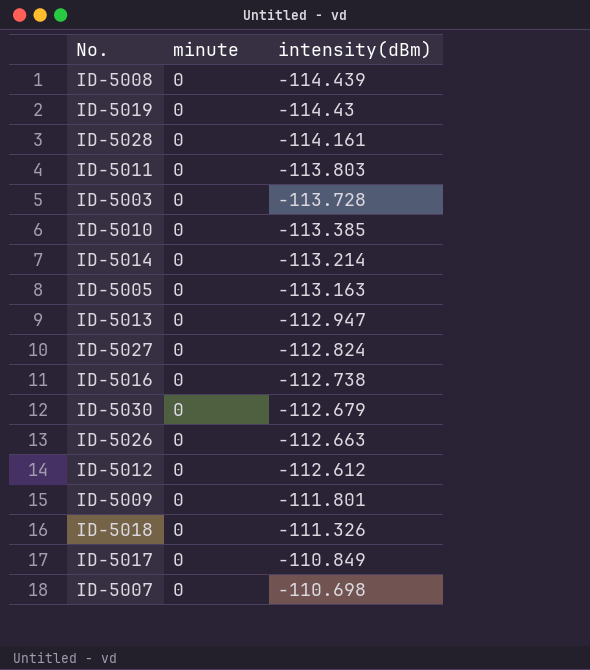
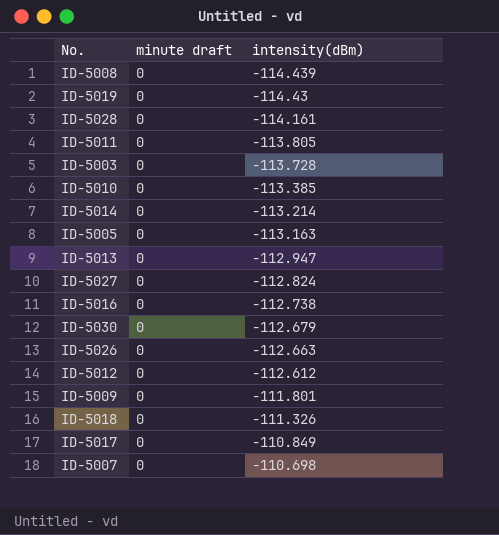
column name: minute -> minute draft
ID-5011 | intensity(dBm): -113.803 -> -113.805

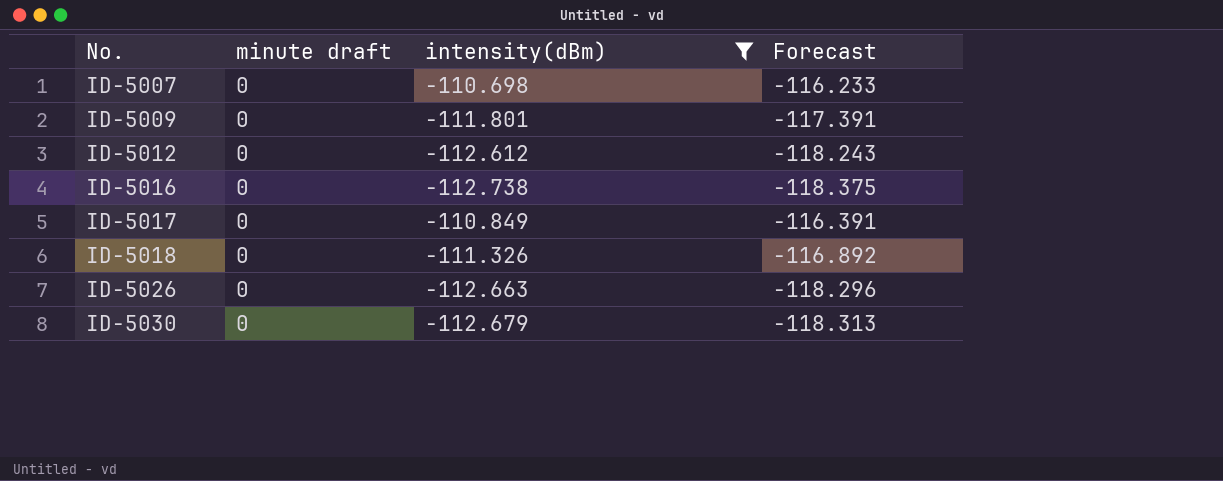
filter: none -> intensity(dBm) >= -112.738
row order: intensity(dBm) ascending -> No. ascending
column Forecast | formula: none -> [intensity(dBm)] * 1.05

